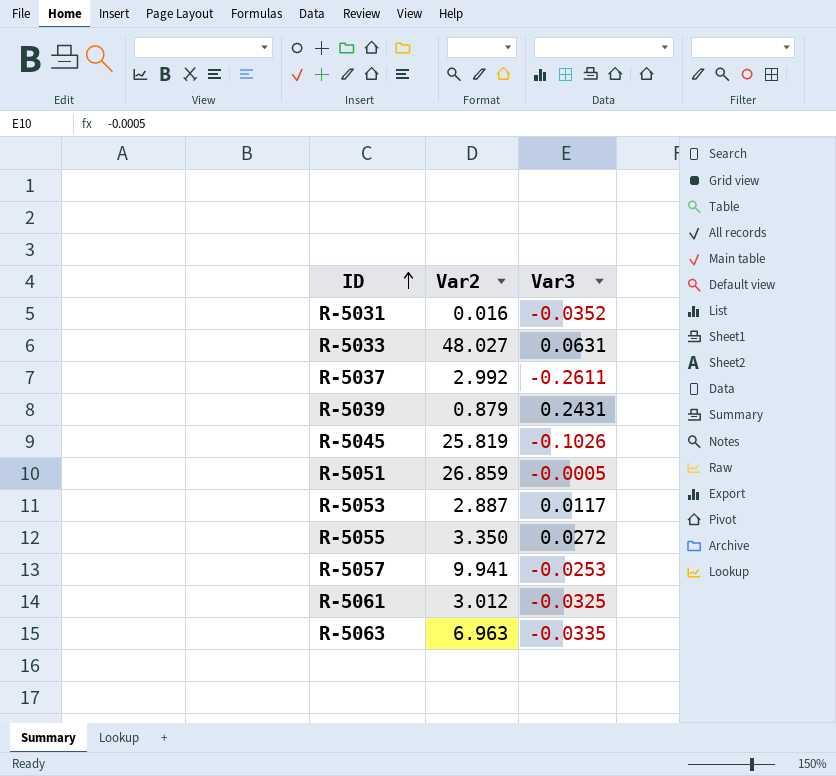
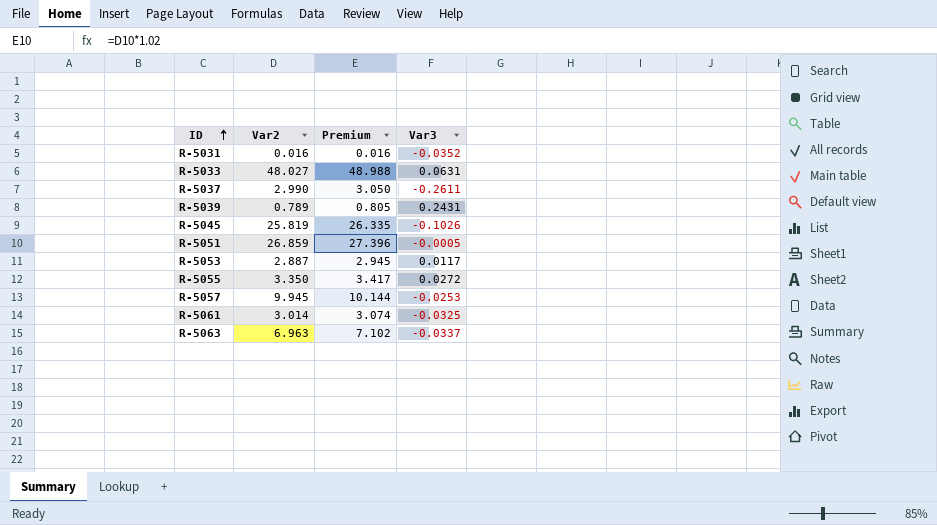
column Premium | formula: none -> [Var2] * 1.02
R-5037 | Var2: 2.992 -> 2.990
R-5039 | Var2: 0.879 -> 0.789
R-5057 | Var2: 9.941 -> 9.945
R-5061 | Var2: 3.012 -> 3.014
R-5063 | Var3: -0.0335 -> -0.0337

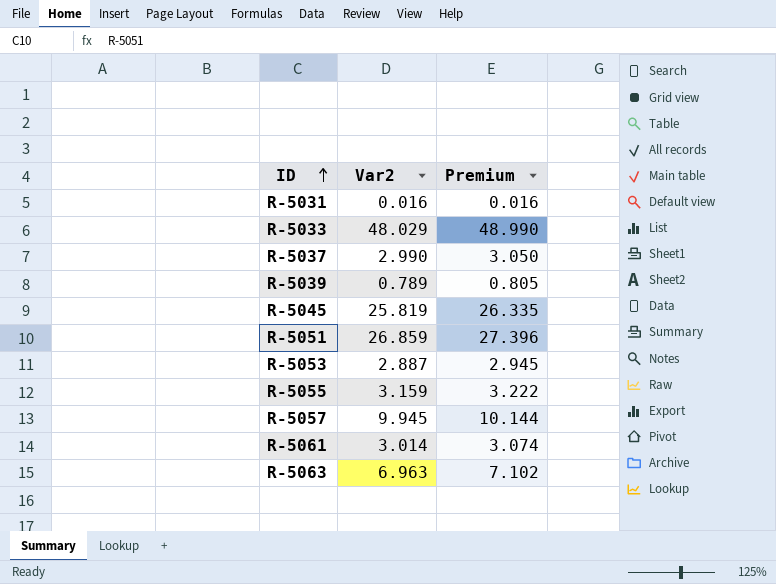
column Var3 | position: 4 -> none
R-5033 | Var2: 48.027 -> 48.029
R-5033 | Premium: 48.988 -> 48.990
R-5055 | Var2: 3.350 -> 3.159
R-5055 | Premium: 3.417 -> 3.222

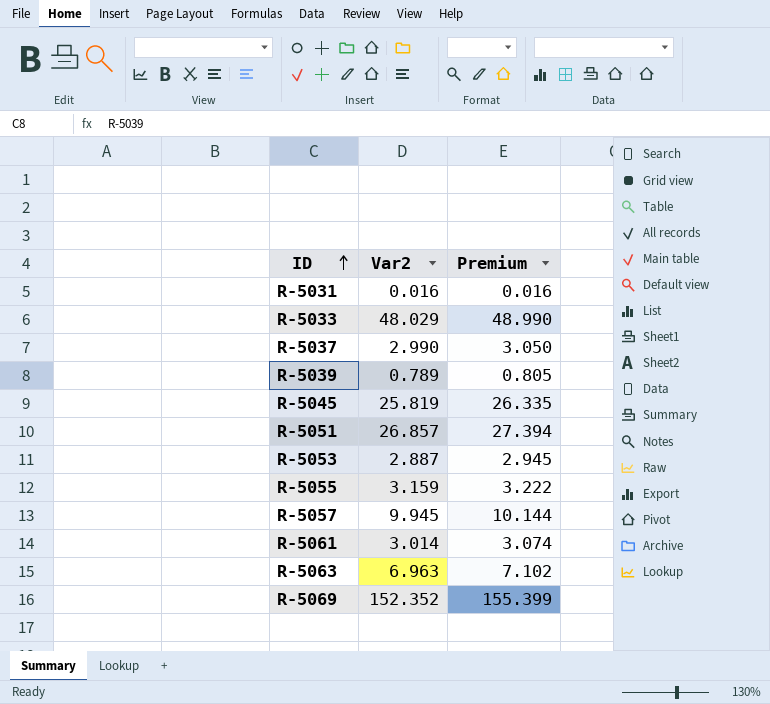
R-5051 | Var2: 26.859 -> 26.857
R-5051 | Premium: 27.396 -> 27.394
row R-5069: none -> 152.352 | 155.399

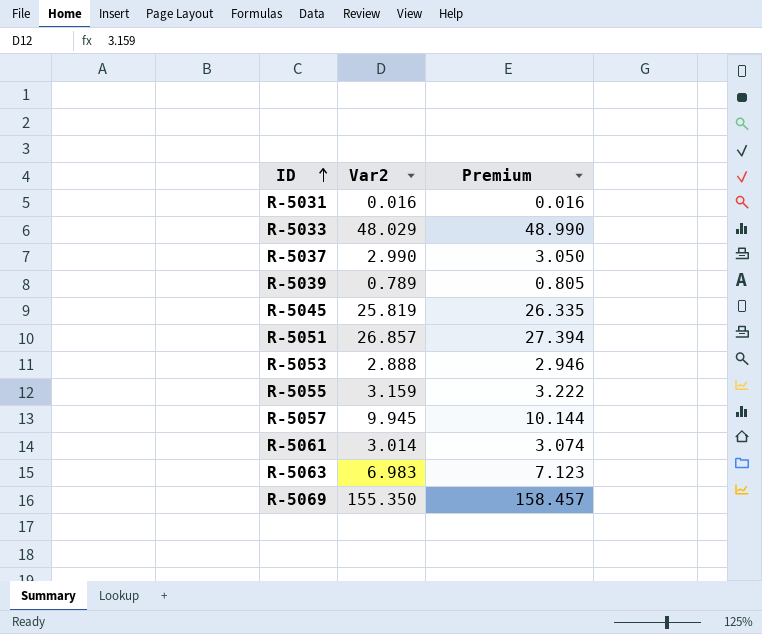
R-5053 | Var2: 2.887 -> 2.888
R-5053 | Premium: 2.945 -> 2.946
R-5063 | Var2: 6.963 -> 6.983
R-5063 | Premium: 7.102 -> 7.123
R-5069 | Var2: 152.352 -> 155.350
R-5069 | Premium: 155.399 -> 158.457

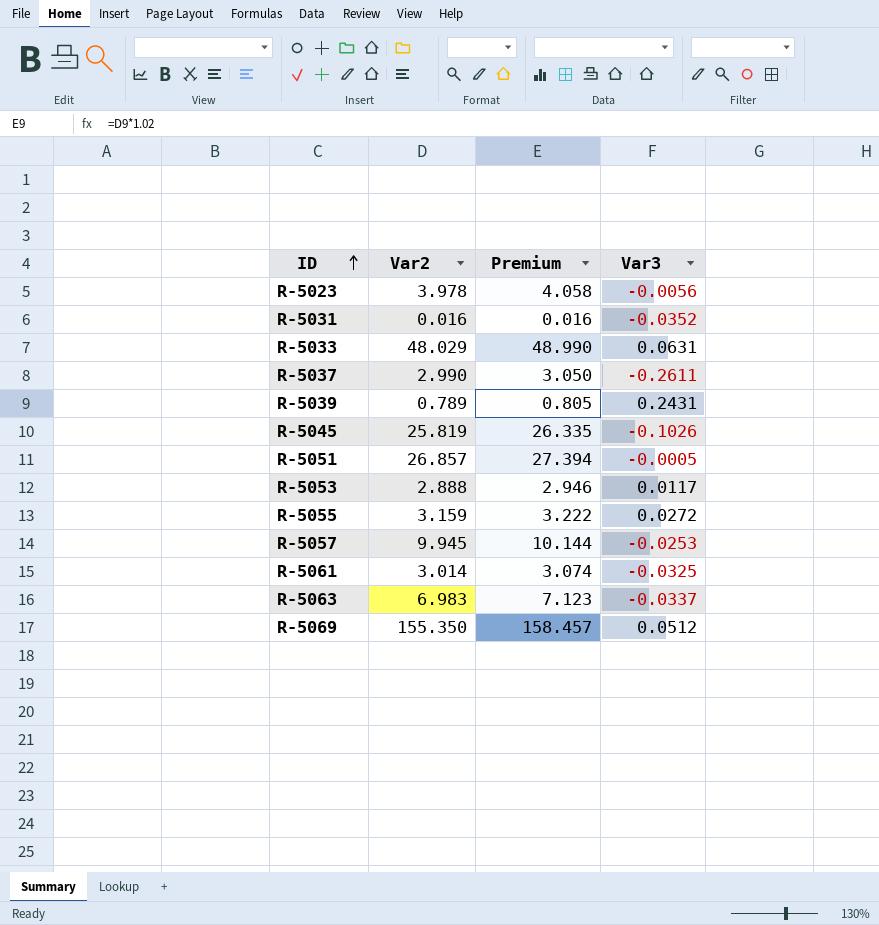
column Var3 | position: none -> 4
row R-5023: none -> 3.978 | 4.058 | -0.0056

